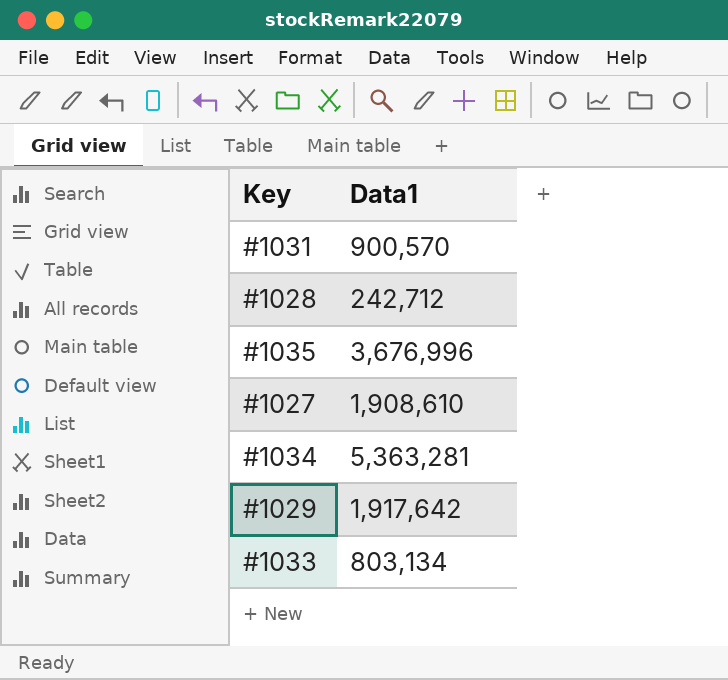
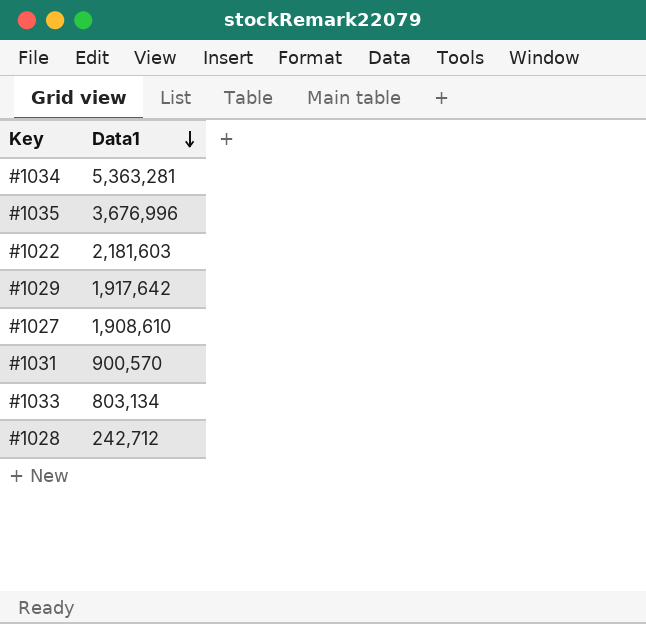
row order: none -> Data1 descending
row #1022: none -> 2,181,603

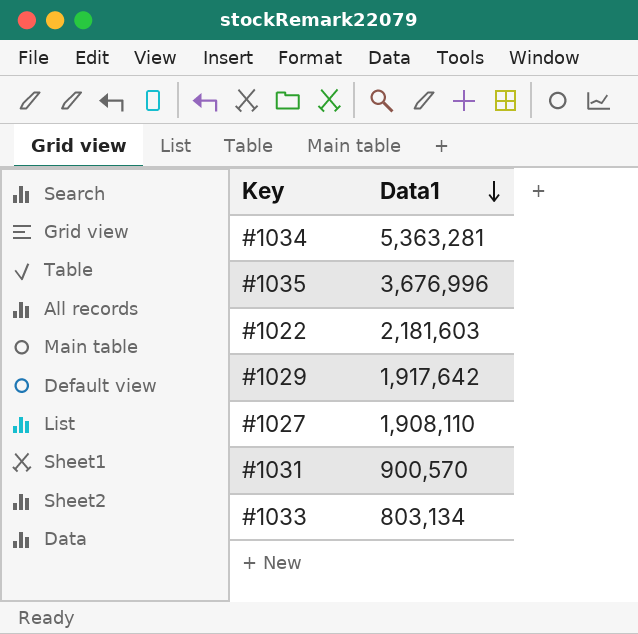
row #1028: 242,712 -> none
#1027 | Data1: 1,908,610 -> 1,908,110

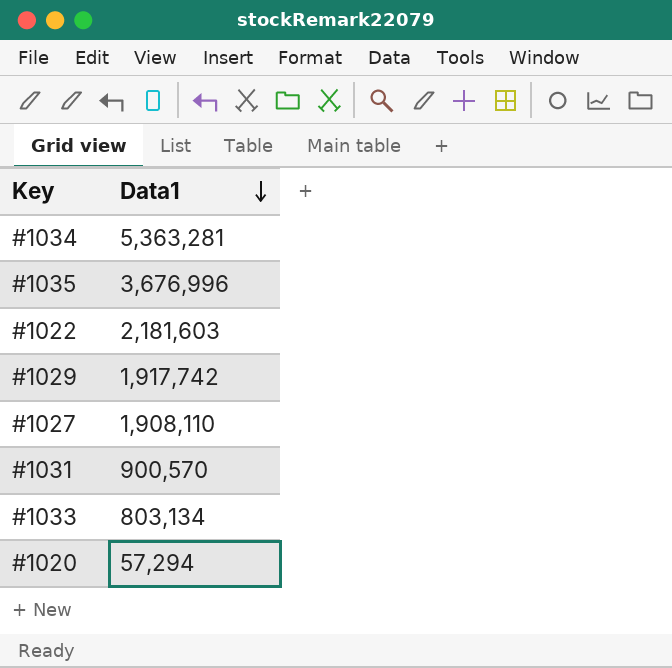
#1029 | Data1: 1,917,642 -> 1,917,742
row #1020: none -> 57,294

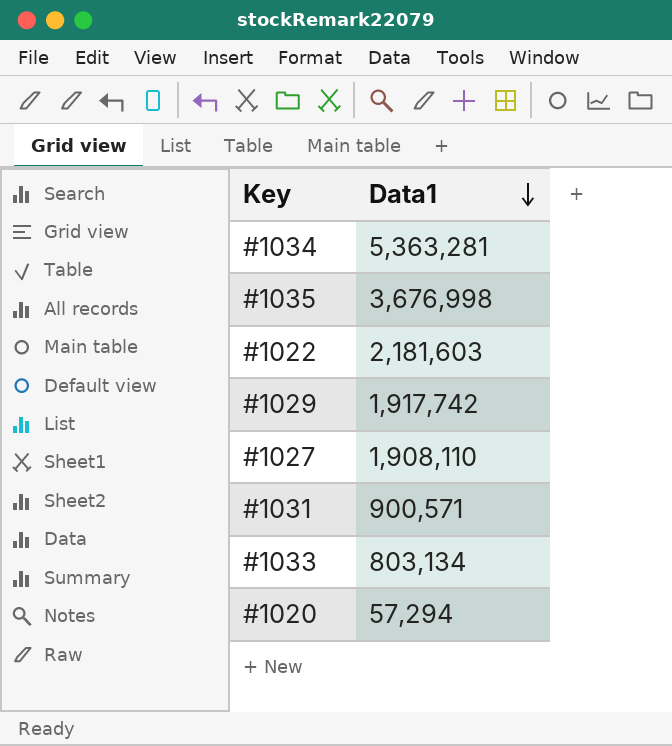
#1035 | Data1: 3,676,996 -> 3,676,998
#1031 | Data1: 900,570 -> 900,571

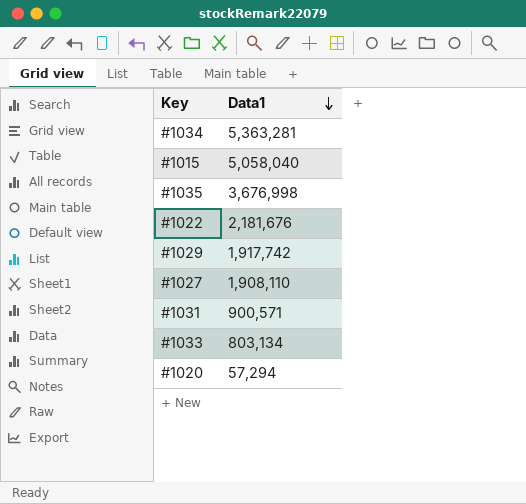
row #1015: none -> 5,058,040
#1022 | Data1: 2,181,603 -> 2,181,676

